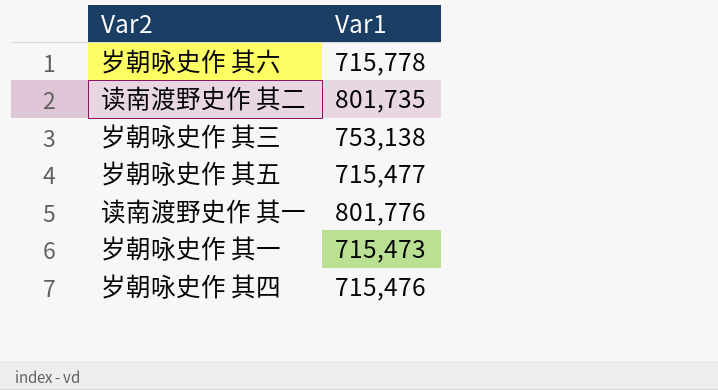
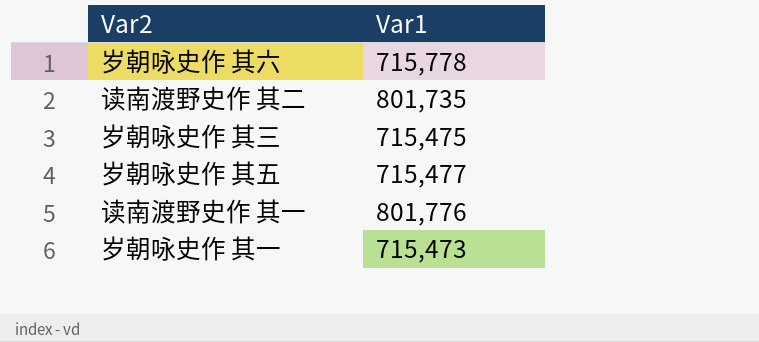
row 岁朝咏史作 其四: 715,476 -> none
岁朝咏史作 其三 | Var1: 753,138 -> 715,475

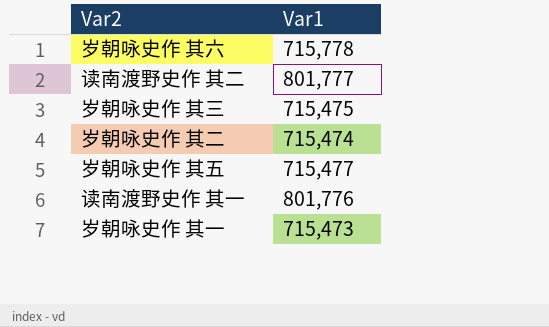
读南渡野史作 其二 | Var1: 801,735 -> 801,777
row 岁朝咏史作 其二: none -> 715,474

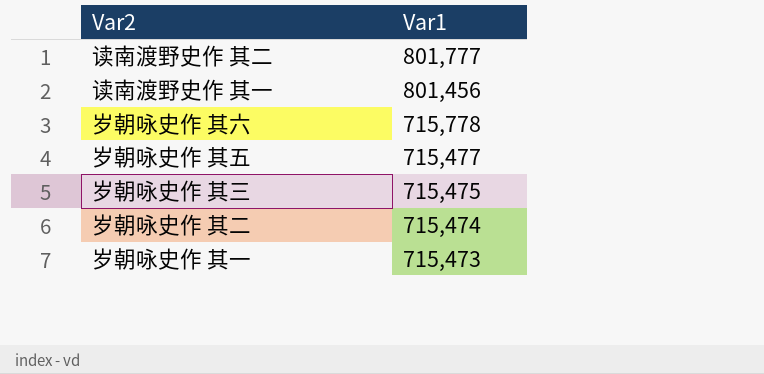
row order: none -> Var1 descending
读南渡野史作 其一 | Var1: 801,776 -> 801,456

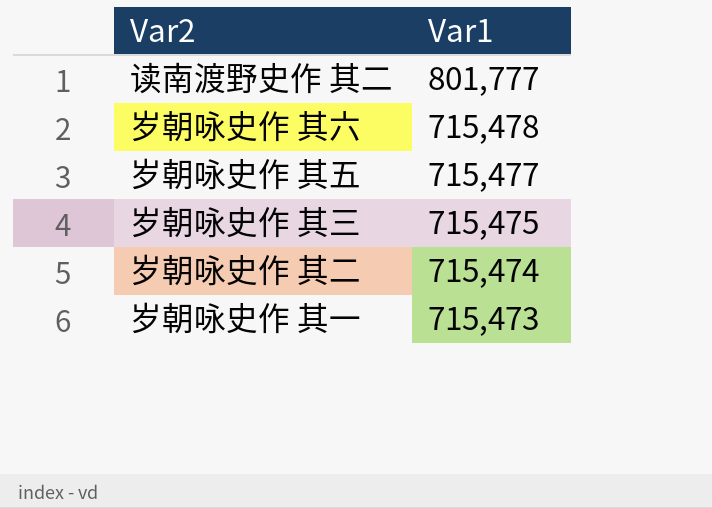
row 读南渡野史作 其一: 801,456 -> none
岁朝咏史作 其六 | Var1: 715,778 -> 715,478

